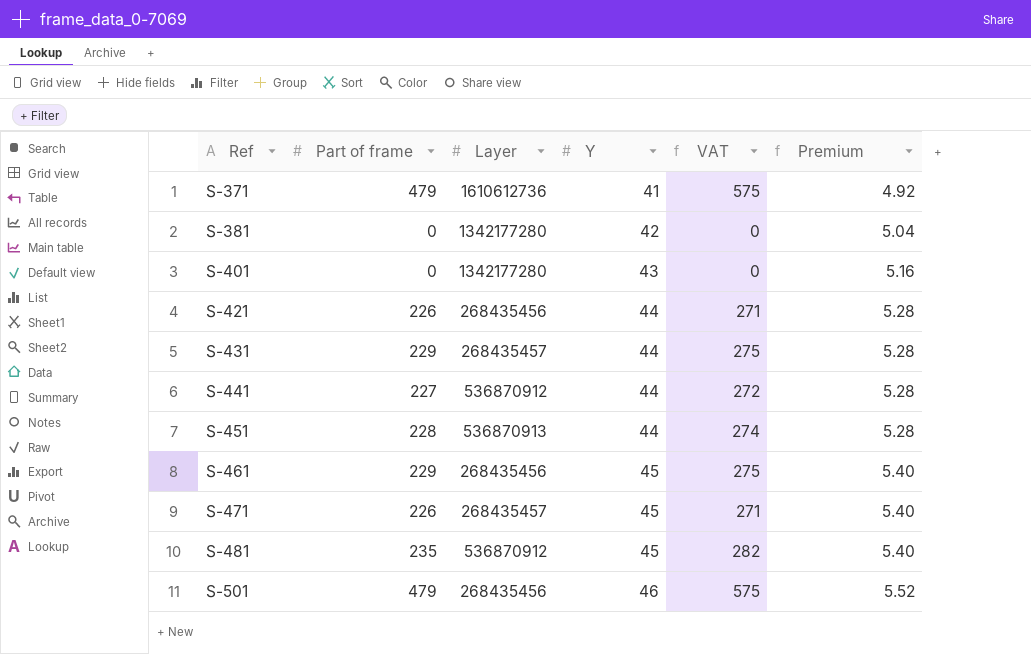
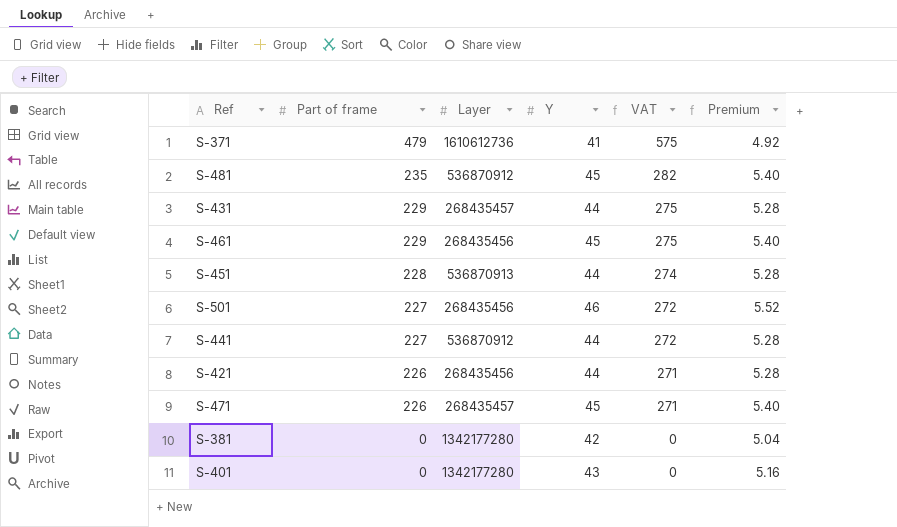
row order: Ref ascending -> Part of frame descending
S-501 | Part of frame: 479 -> 227
S-501 | VAT: 575 -> 272

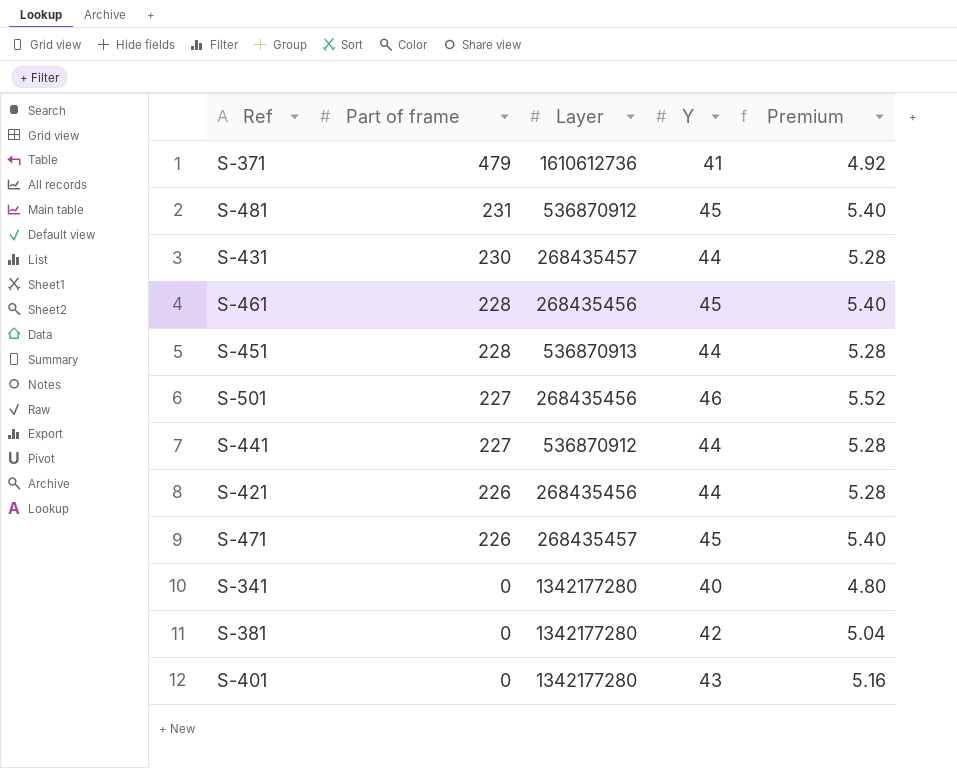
column VAT | formula: [Part of frame] * 1.2 -> none
S-481 | Part of frame: 235 -> 231
S-431 | Part of frame: 229 -> 230
S-461 | Part of frame: 229 -> 228
row S-341: none -> 0 | 1342177280 | 40 | 4.80

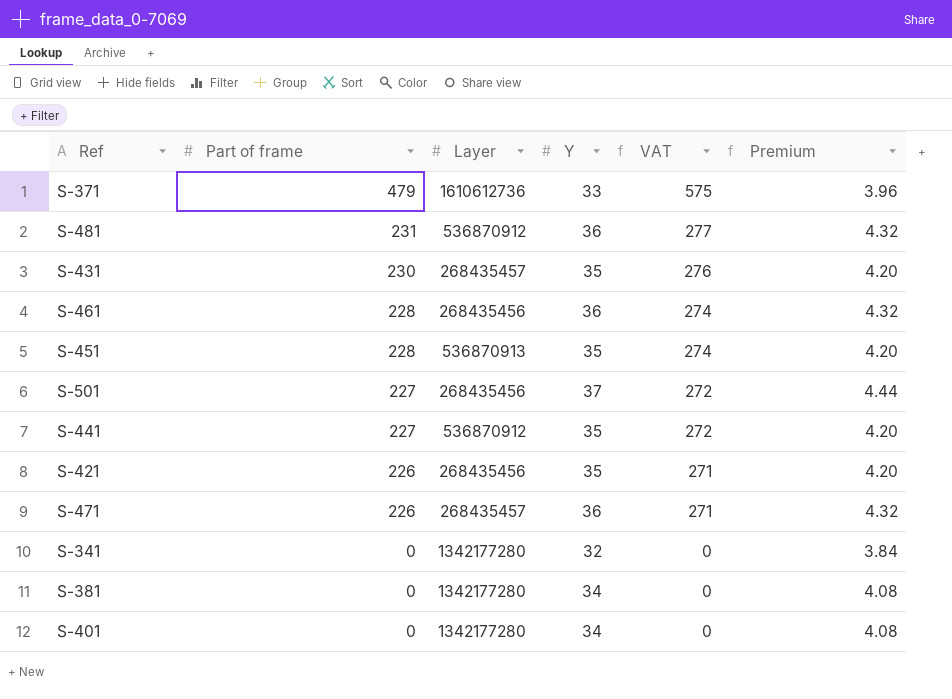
column VAT | formula: none -> [Part of frame] * 1.2
S-371 | Y: 41 -> 33
S-371 | Premium: 4.92 -> 3.96
S-481 | Y: 45 -> 36
S-481 | Premium: 5.40 -> 4.32
S-431 | Y: 44 -> 35
S-431 | Premium: 5.28 -> 4.20
S-461 | Y: 45 -> 36
S-461 | Premium: 5.40 -> 4.32
S-451 | Y: 44 -> 35
S-451 | Premium: 5.28 -> 4.20
S-501 | Y: 46 -> 37
S-501 | Premium: 5.52 -> 4.44
S-441 | Y: 44 -> 35
S-441 | Premium: 5.28 -> 4.20
S-421 | Y: 44 -> 35
S-421 | Premium: 5.28 -> 4.20
S-471 | Y: 45 -> 36
S-471 | Premium: 5.40 -> 4.32
S-341 | Y: 40 -> 32
S-341 | Premium: 4.80 -> 3.84
S-381 | Y: 42 -> 34
S-381 | Premium: 5.04 -> 4.08
S-401 | Y: 43 -> 34
S-401 | Premium: 5.16 -> 4.08

